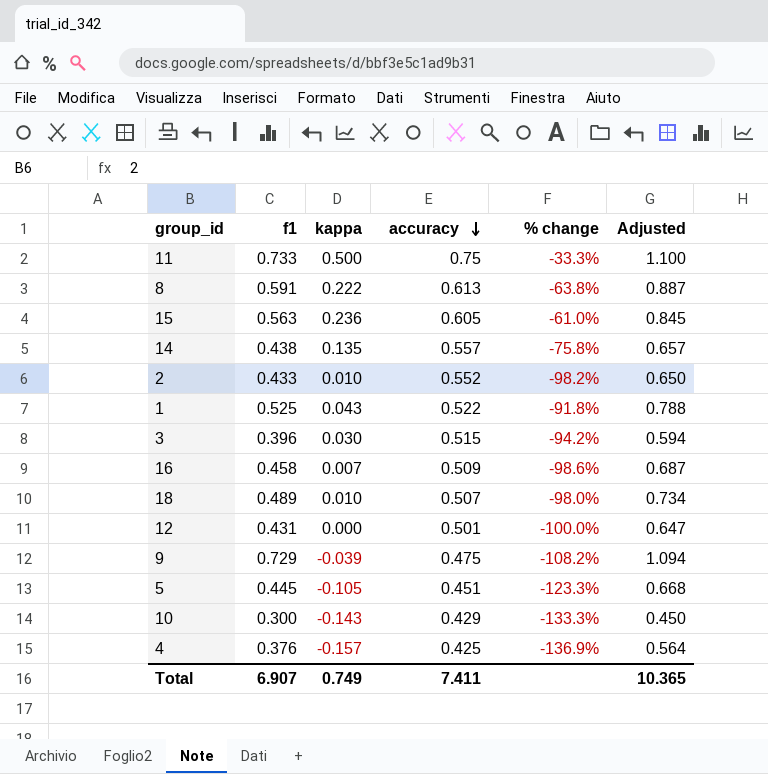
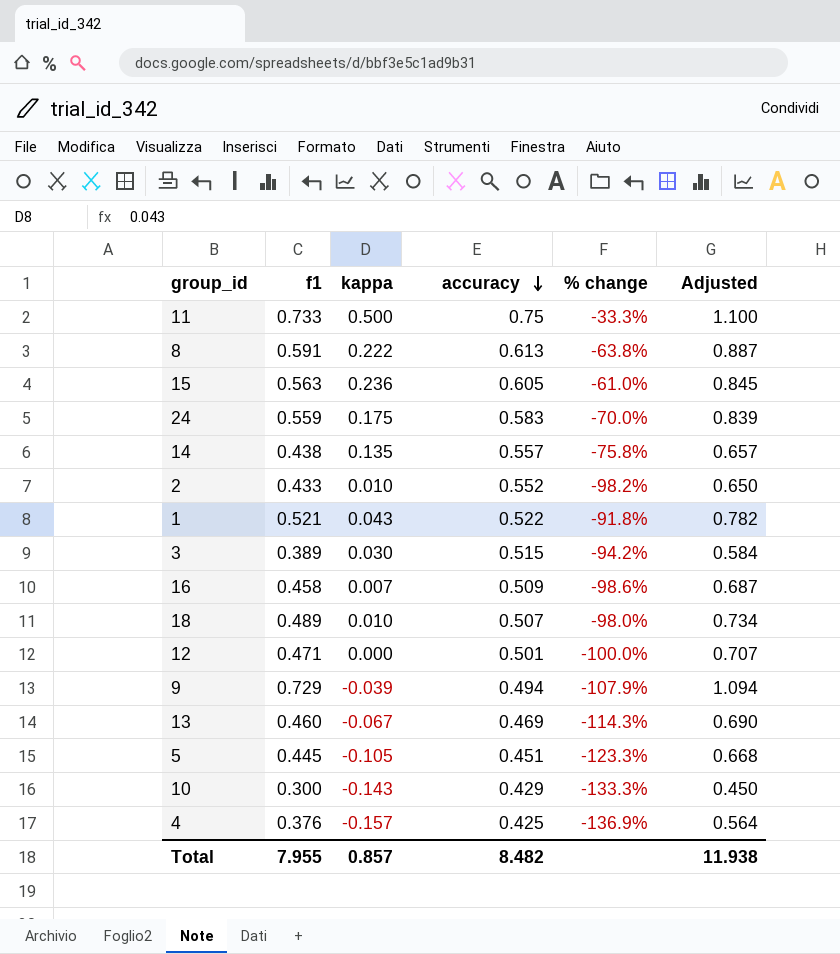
row 24: none -> 0.559 | 0.175 | 0.583 | -70.0% | 0.839
1 | f1: 0.525 -> 0.521
1 | Adjusted: 0.788 -> 0.782
3 | f1: 0.396 -> 0.389
3 | Adjusted: 0.594 -> 0.584
12 | f1: 0.431 -> 0.471
12 | Adjusted: 0.647 -> 0.707
9 | accuracy: 0.475 -> 0.494
9 | % change: -108.2% -> -107.9%
row 13: none -> 0.460 | -0.067 | 0.469 | -114.3% | 0.690
Total | f1: 6.907 -> 7.955
Total | kappa: 0.749 -> 0.857
Total | accuracy: 7.411 -> 8.482
Total | Adjusted: 10.365 -> 11.938

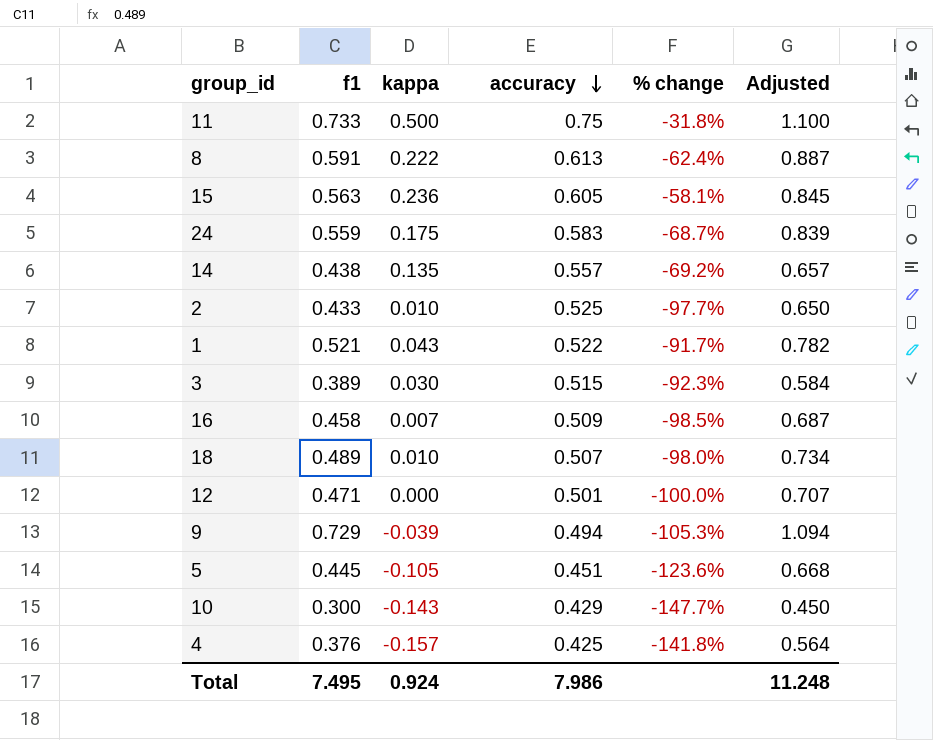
column % change | formula: ([kappa] - [accuracy]) / [accuracy] -> ([kappa] - [f1]) / [f1]
row 13: 0.460 | -0.067 | 0.469 | -114.3% | 0.690 -> none
2 | accuracy: 0.552 -> 0.525
Total | f1: 7.955 -> 7.495
Total | kappa: 0.857 -> 0.924
Total | accuracy: 8.482 -> 7.986
Total | Adjusted: 11.938 -> 11.248

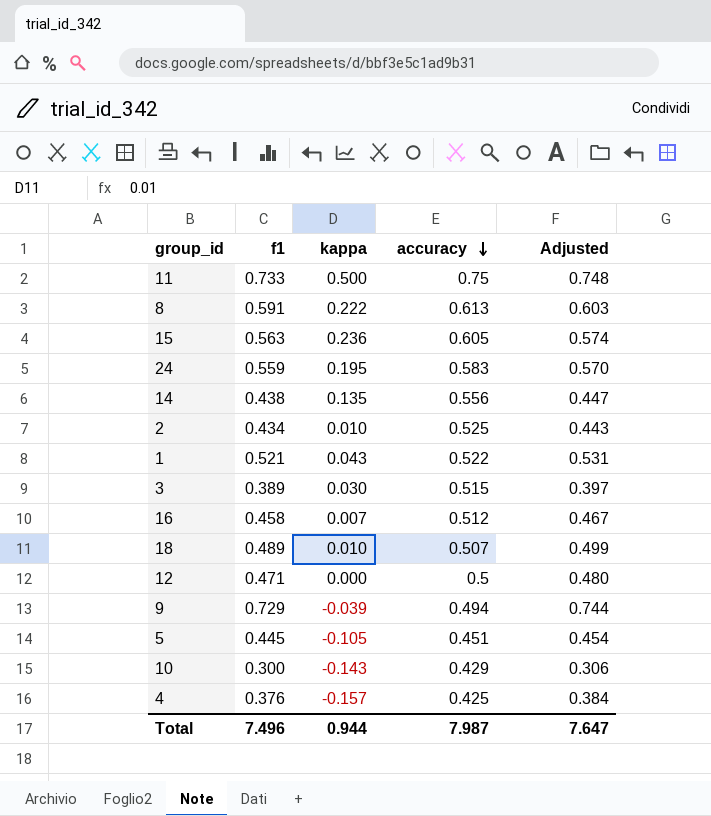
column % change | formula: ([kappa] - [f1]) / [f1] -> none
column Adjusted | formula: [f1] * 1.5 -> [f1] * 1.02
24 | kappa: 0.175 -> 0.195
14 | accuracy: 0.557 -> 0.556
2 | f1: 0.433 -> 0.434
16 | accuracy: 0.509 -> 0.512
12 | accuracy: 0.501 -> 0.5
Total | f1: 7.495 -> 7.496
Total | kappa: 0.924 -> 0.944
Total | accuracy: 7.986 -> 7.987
Total | Adjusted: 11.248 -> 7.647

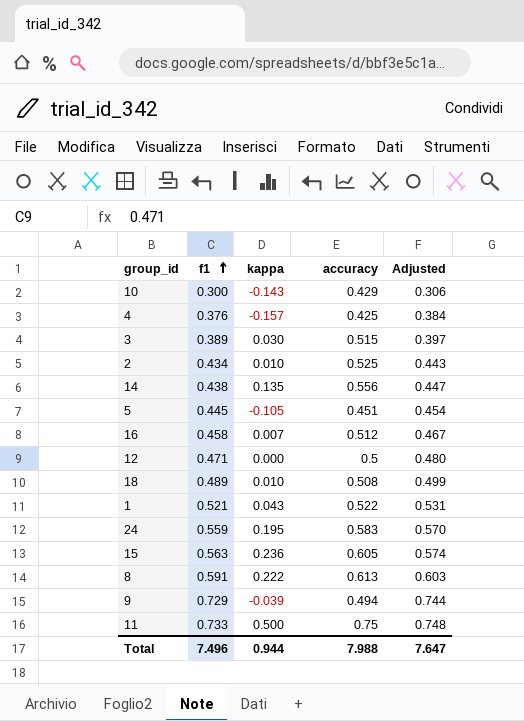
row order: accuracy descending -> f1 ascending
18 | accuracy: 0.507 -> 0.508
Total | accuracy: 7.987 -> 7.988

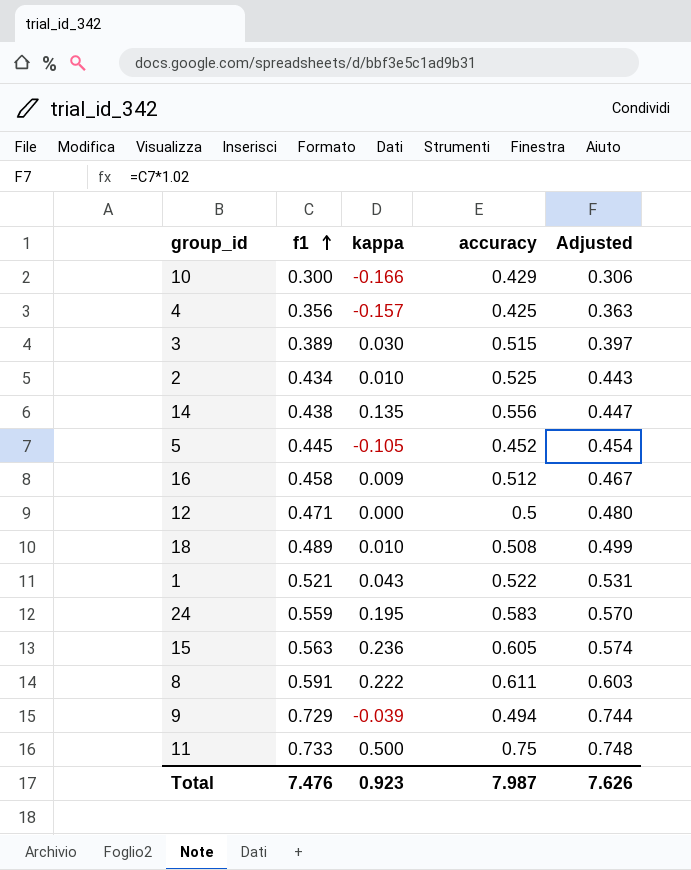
10 | kappa: -0.143 -> -0.166
4 | f1: 0.376 -> 0.356
4 | Adjusted: 0.384 -> 0.363
5 | accuracy: 0.451 -> 0.452
16 | kappa: 0.007 -> 0.009
8 | accuracy: 0.613 -> 0.611
Total | f1: 7.496 -> 7.476
Total | kappa: 0.944 -> 0.923
Total | accuracy: 7.988 -> 7.987
Total | Adjusted: 7.647 -> 7.626

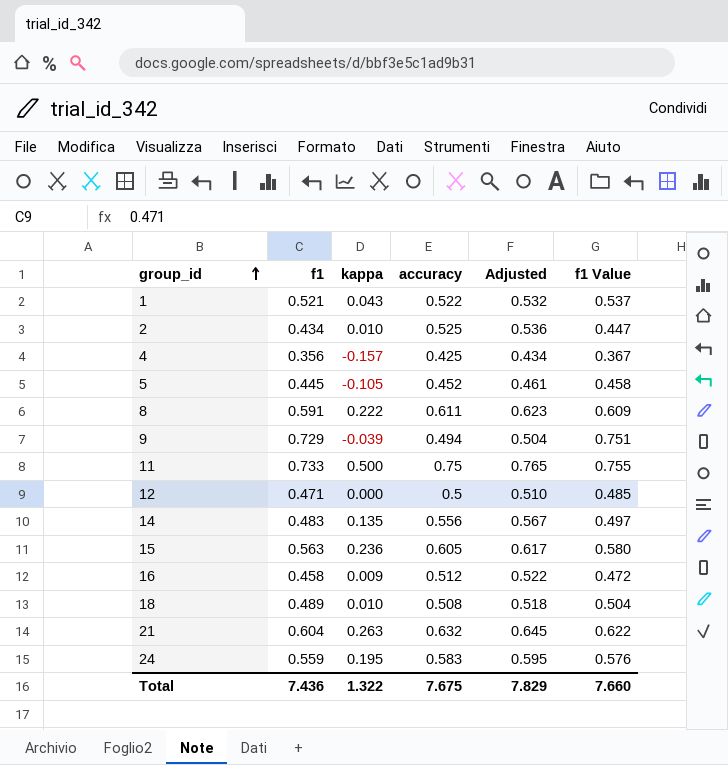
row order: f1 ascending -> group_id ascending
column Adjusted | formula: [f1] * 1.02 -> [accuracy] * 1.02
column f1 Value | formula: none -> [f1] * 1.03
row 10: 0.300 | -0.166 | 0.429 | 0.306 -> none
row 3: 0.389 | 0.030 | 0.515 | 0.397 -> none
14 | f1: 0.438 -> 0.483
row 21: none -> 0.604 | 0.263 | 0.632 | 0.645 | 0.622
Total | f1: 7.476 -> 7.436
Total | kappa: 0.923 -> 1.322
Total | accuracy: 7.987 -> 7.675
Total | Adjusted: 7.626 -> 7.829

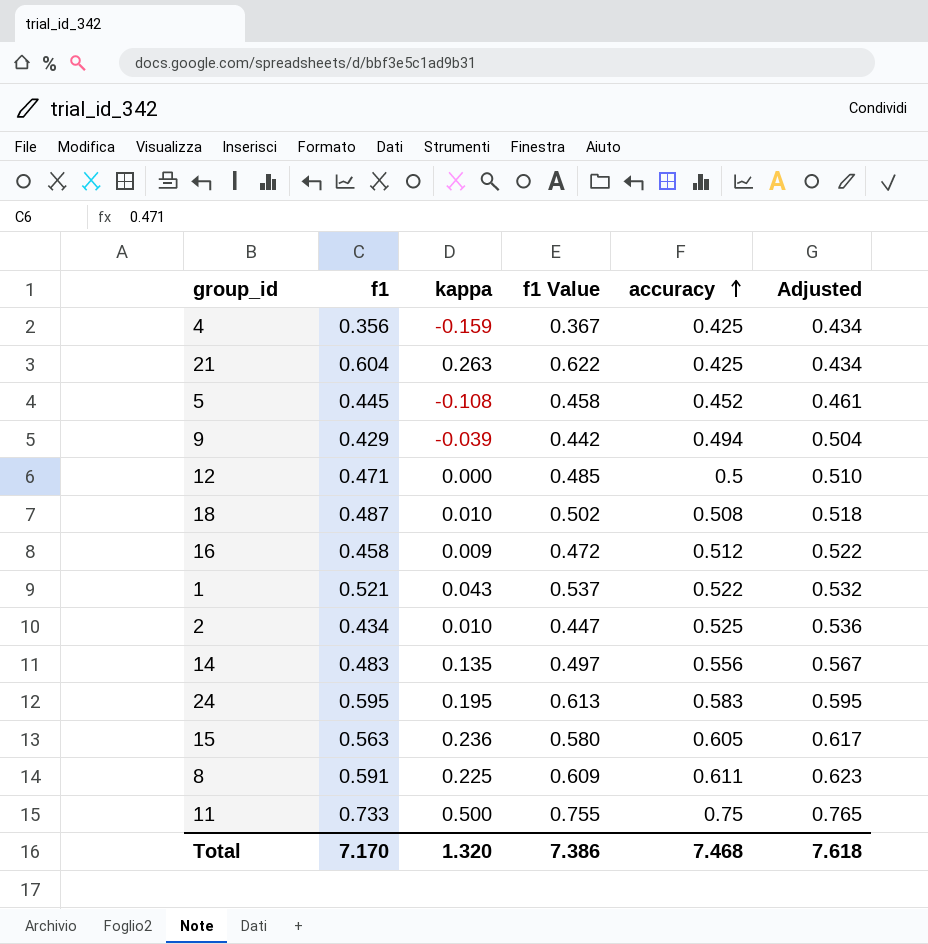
row order: group_id ascending -> accuracy ascending
column f1 Value | position: 6 -> 4
4 | kappa: -0.157 -> -0.159
21 | accuracy: 0.632 -> 0.425
21 | Adjusted: 0.645 -> 0.434
5 | kappa: -0.105 -> -0.108
9 | f1: 0.729 -> 0.429
9 | f1 Value: 0.751 -> 0.442
18 | f1: 0.489 -> 0.487
18 | f1 Value: 0.504 -> 0.502
24 | f1: 0.559 -> 0.595
24 | f1 Value: 0.576 -> 0.613
8 | kappa: 0.222 -> 0.225
Total | f1: 7.436 -> 7.170
Total | kappa: 1.322 -> 1.320
Total | f1 Value: 7.660 -> 7.386
Total | accuracy: 7.675 -> 7.468
Total | Adjusted: 7.829 -> 7.618

